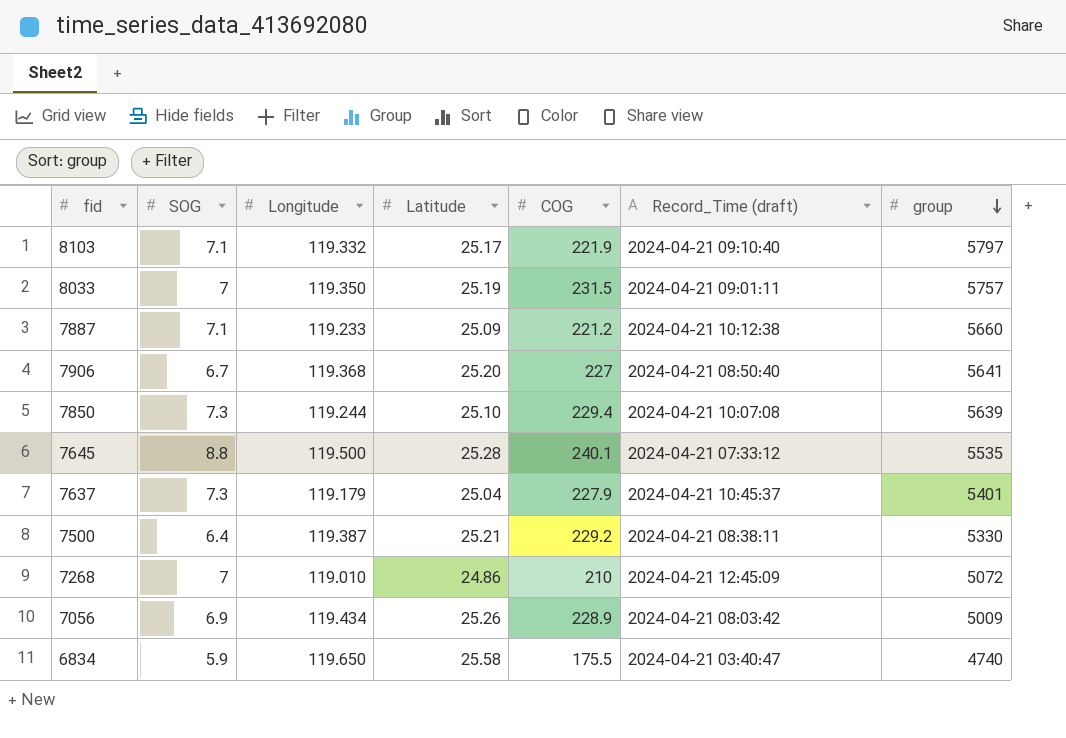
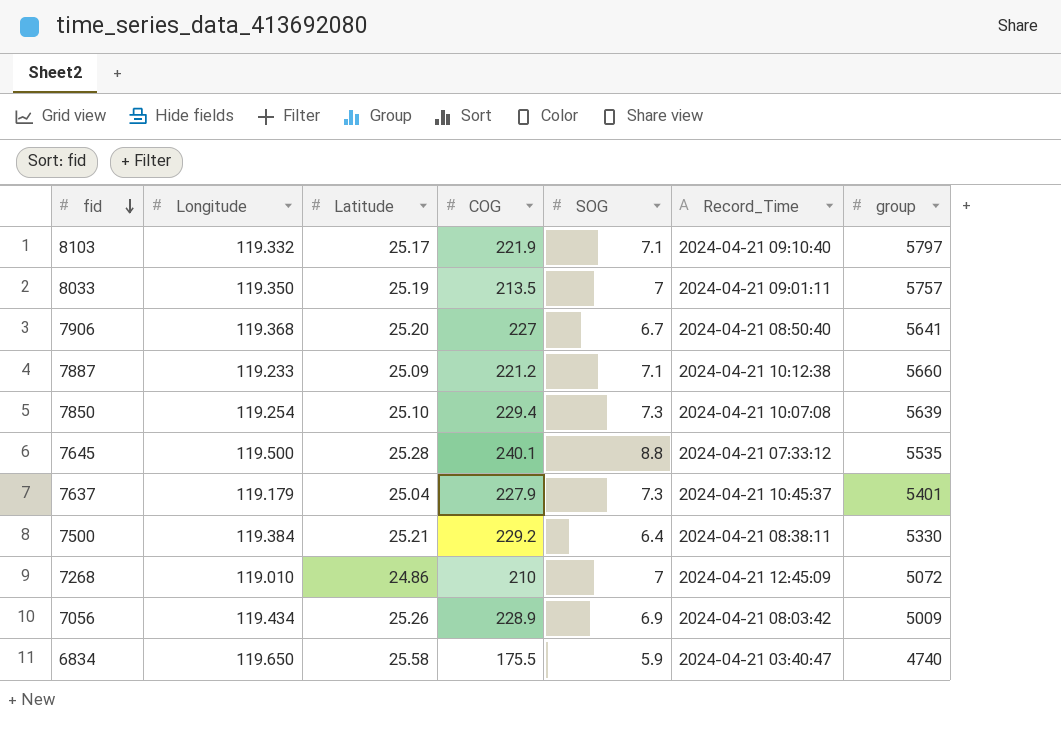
row order: group descending -> fid descending
column SOG | position: 2 -> 5
column name: Record_Time (draft) -> Record_Time
8033 | COG: 231.5 -> 213.5
7850 | Longitude: 119.244 -> 119.254
7500 | Longitude: 119.387 -> 119.384

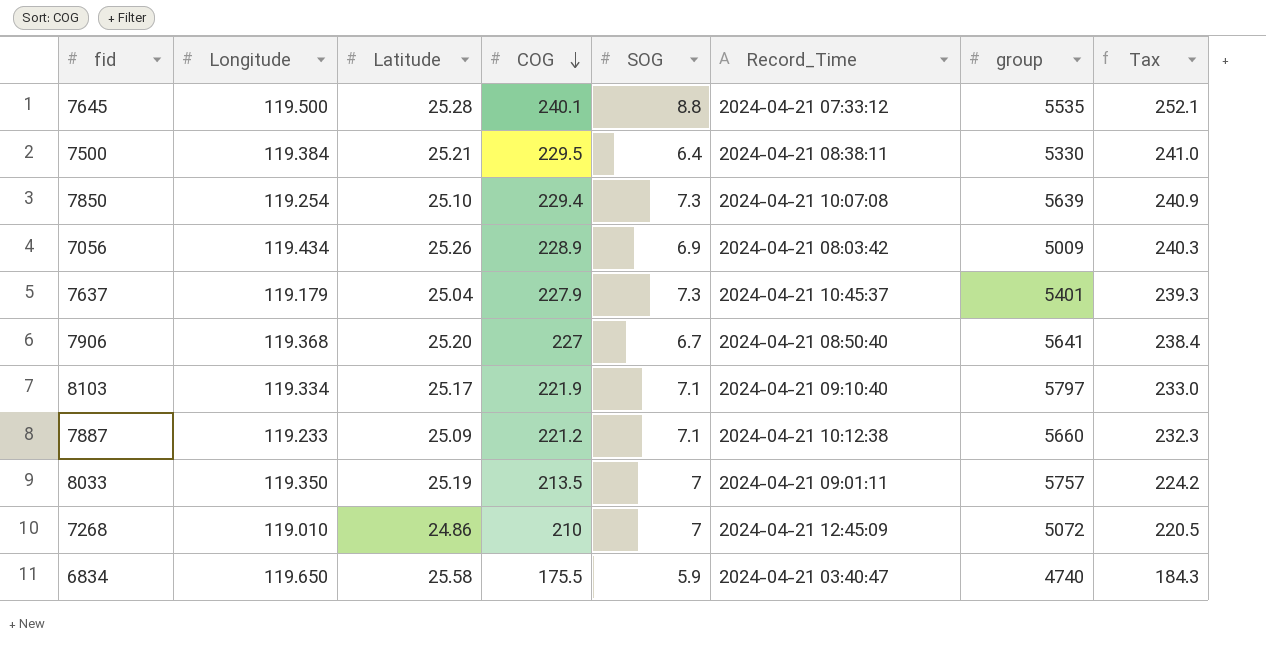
row order: fid descending -> COG descending
column Tax | formula: none -> [COG] * 1.05
7500 | COG: 229.2 -> 229.5
8103 | Longitude: 119.332 -> 119.334

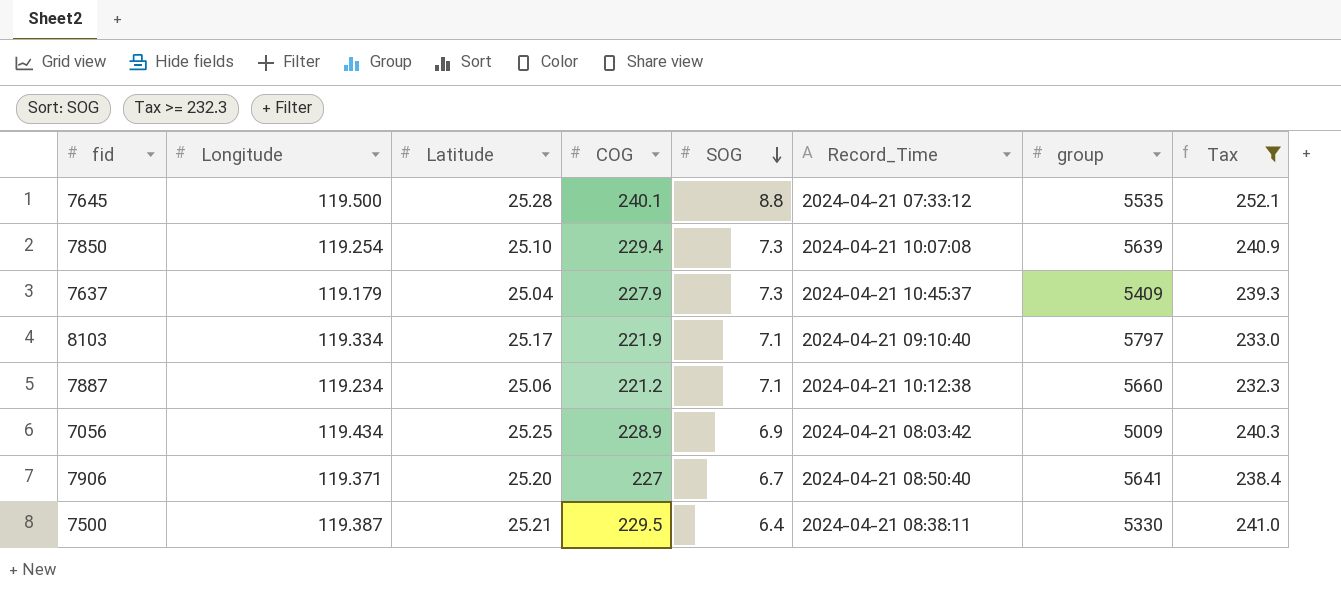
filter: none -> Tax >= 232.3
row order: COG descending -> SOG descending
7637 | group: 5401 -> 5409
7887 | Longitude: 119.233 -> 119.234
7887 | Latitude: 25.09 -> 25.06
7056 | Latitude: 25.26 -> 25.25
7906 | Longitude: 119.368 -> 119.371
7500 | Longitude: 119.384 -> 119.387

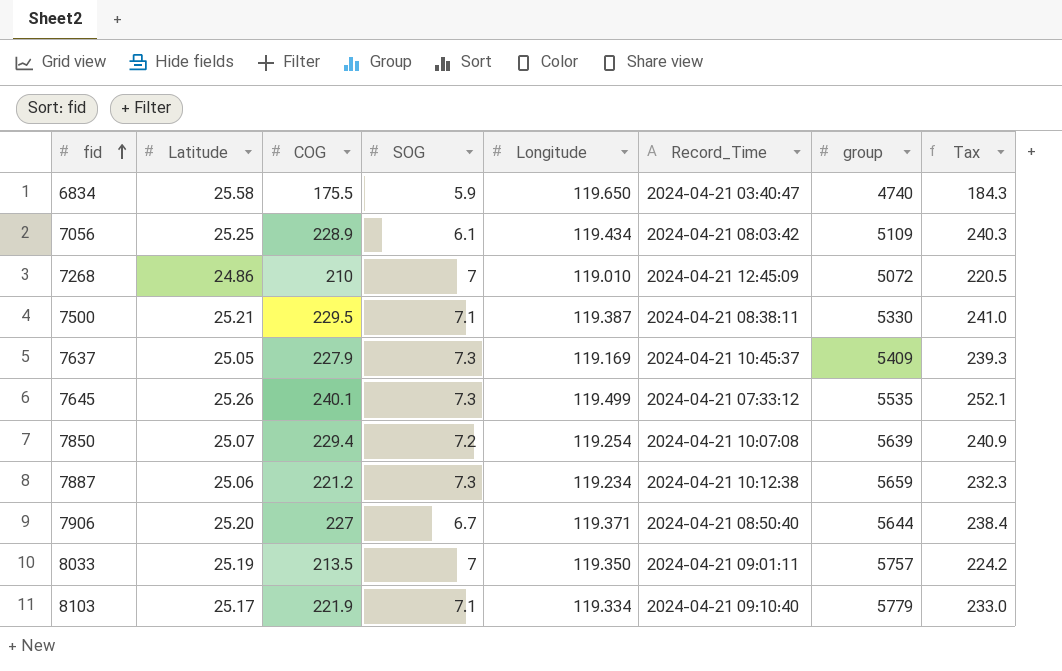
filter: Tax >= 232.3 -> none
row order: SOG descending -> fid ascending
column Longitude | position: 2 -> 5
7056 | SOG: 6.9 -> 6.1
7056 | group: 5009 -> 5109
7500 | SOG: 6.4 -> 7.1
7637 | Latitude: 25.04 -> 25.05
7637 | Longitude: 119.179 -> 119.169
7645 | Latitude: 25.28 -> 25.26
7645 | SOG: 8.8 -> 7.3
7645 | Longitude: 119.500 -> 119.499
7850 | Latitude: 25.10 -> 25.07
7850 | SOG: 7.3 -> 7.2
7887 | SOG: 7.1 -> 7.3
7887 | group: 5660 -> 5659
7906 | group: 5641 -> 5644
8103 | group: 5797 -> 5779

